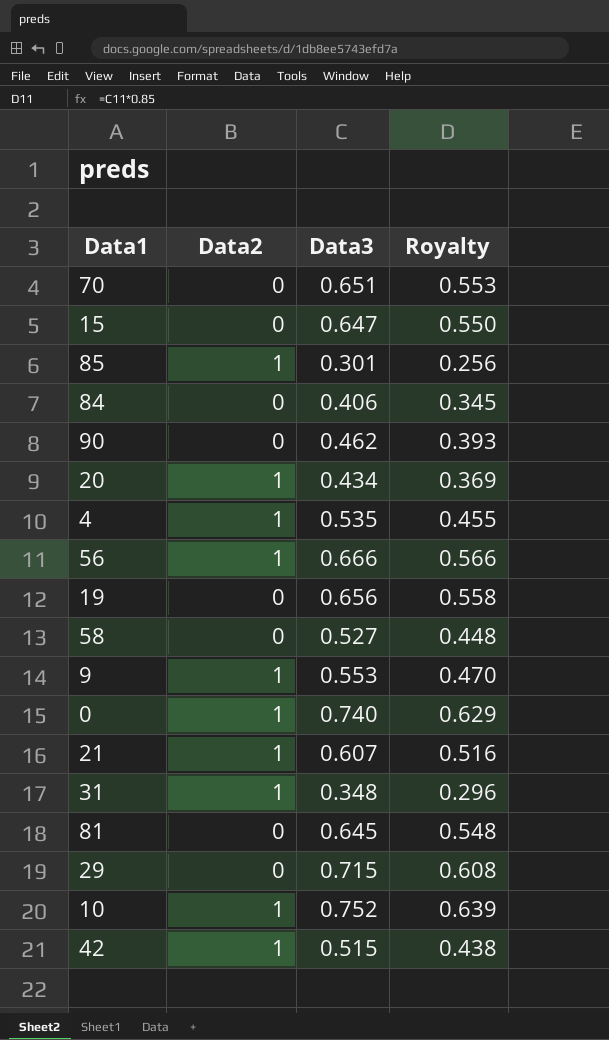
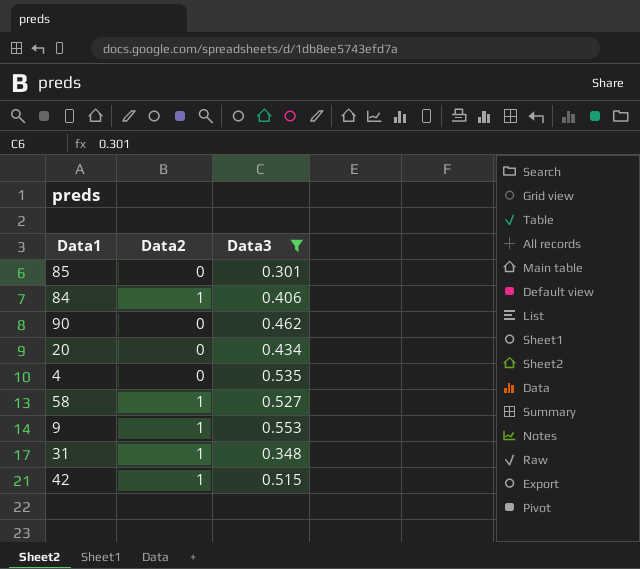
filter: none -> Data3 <= 0.553
column Royalty | formula: [Data3] * 0.85 -> none
85 | Data2: 1 -> 0
84 | Data2: 0 -> 1
20 | Data2: 1 -> 0
4 | Data2: 1 -> 0
58 | Data2: 0 -> 1

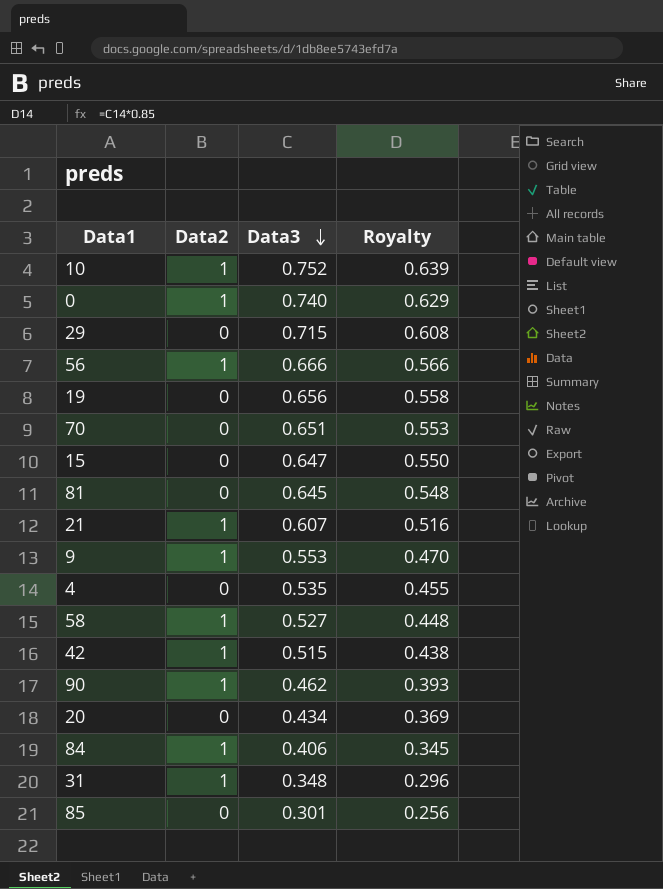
filter: Data3 <= 0.553 -> none
row order: none -> Data3 descending
column Royalty | formula: none -> [Data3] * 0.85
90 | Data2: 0 -> 1

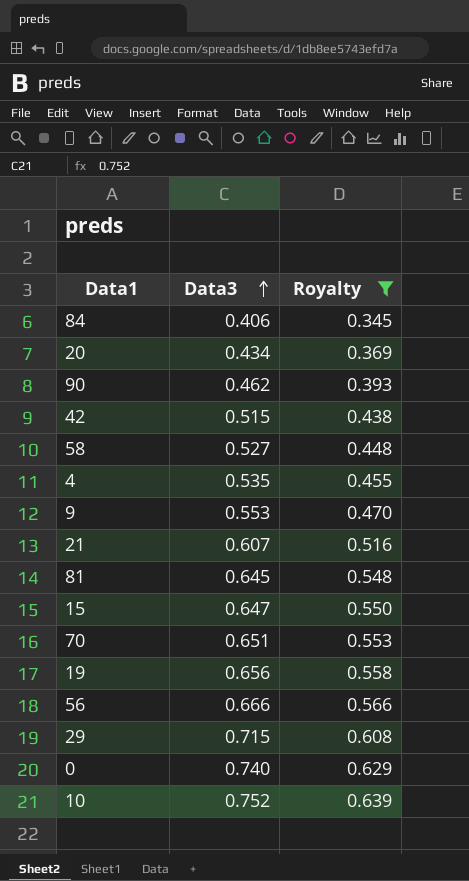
filter: none -> Royalty >= 0.345
row order: Data3 descending -> Data3 ascending
column Data2 | position: 2 -> none

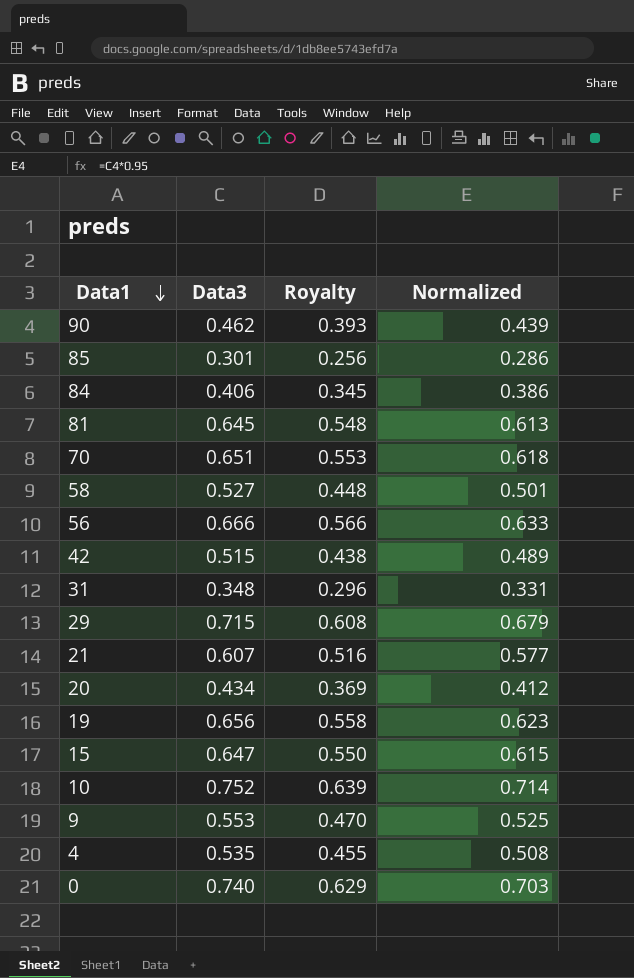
filter: Royalty >= 0.345 -> none
row order: Data3 ascending -> Data1 descending
column Normalized | formula: none -> [Data3] * 0.95

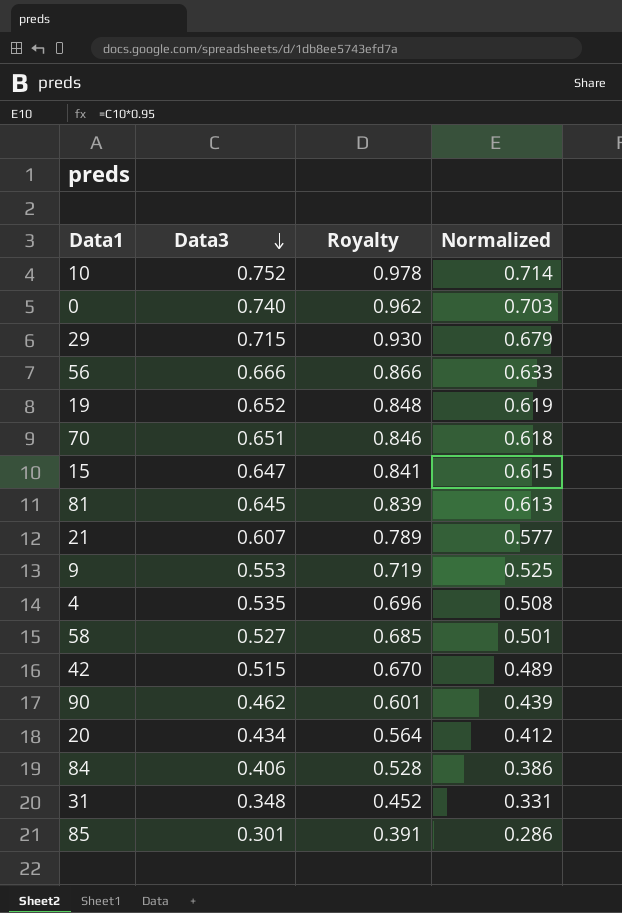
row order: Data1 descending -> Data3 descending
column Royalty | formula: [Data3] * 0.85 -> [Data3] * 1.3
19 | Data3: 0.656 -> 0.652
19 | Normalized: 0.623 -> 0.619

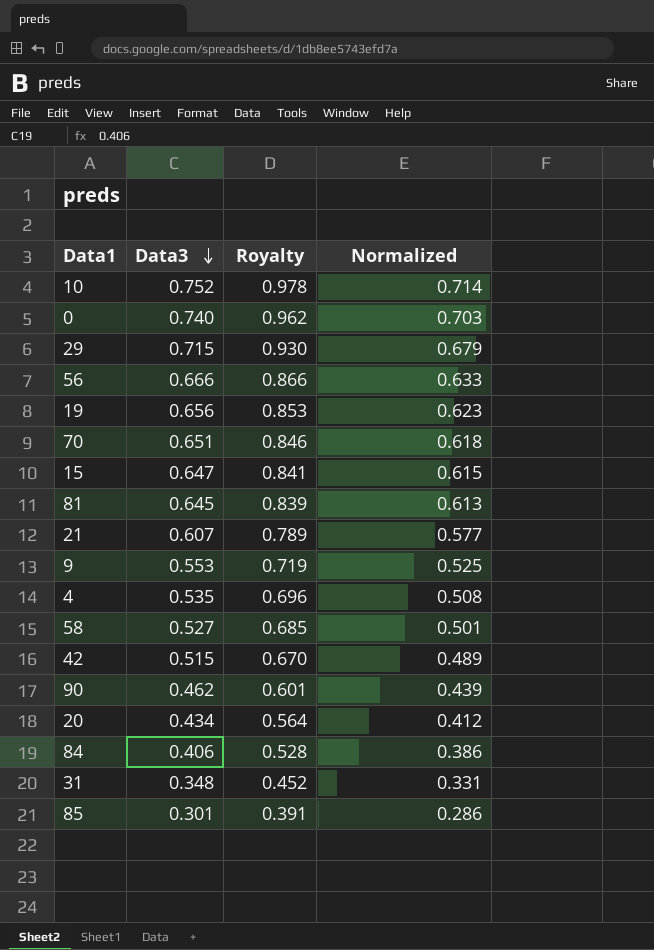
19 | Data3: 0.652 -> 0.656
19 | Royalty: 0.848 -> 0.853
19 | Normalized: 0.619 -> 0.623

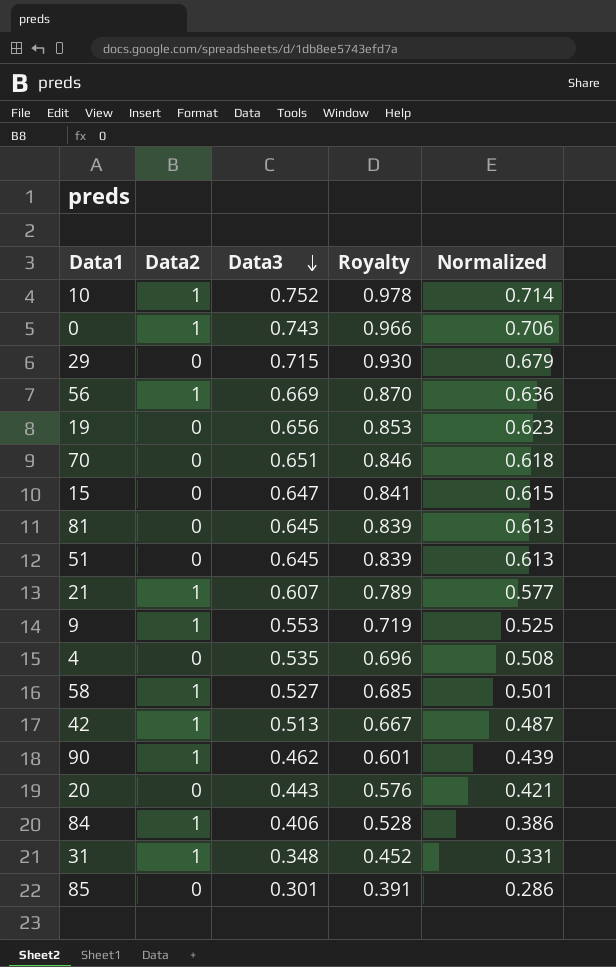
column Data2 | position: none -> 2
0 | Data3: 0.740 -> 0.743
0 | Royalty: 0.962 -> 0.966
0 | Normalized: 0.703 -> 0.706
56 | Data3: 0.666 -> 0.669
56 | Royalty: 0.866 -> 0.870
56 | Normalized: 0.633 -> 0.636
row 51: none -> 0 | 0.645 | 0.839 | 0.613
42 | Data3: 0.515 -> 0.513
42 | Royalty: 0.670 -> 0.667
42 | Normalized: 0.489 -> 0.487
20 | Data3: 0.434 -> 0.443
20 | Royalty: 0.564 -> 0.576
20 | Normalized: 0.412 -> 0.421

